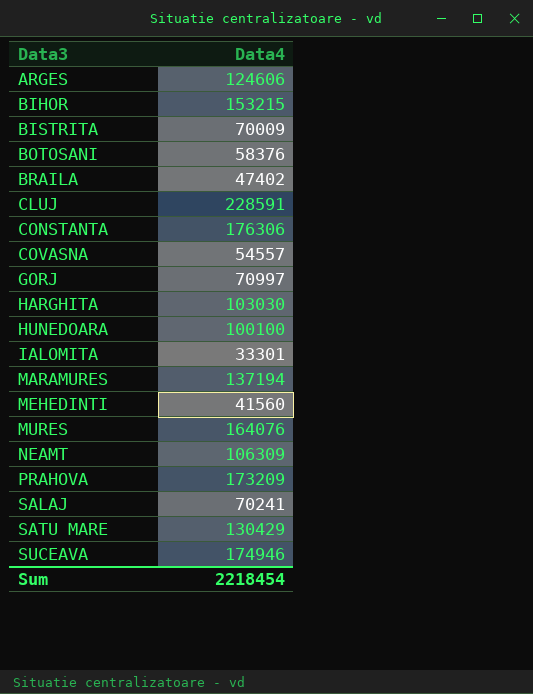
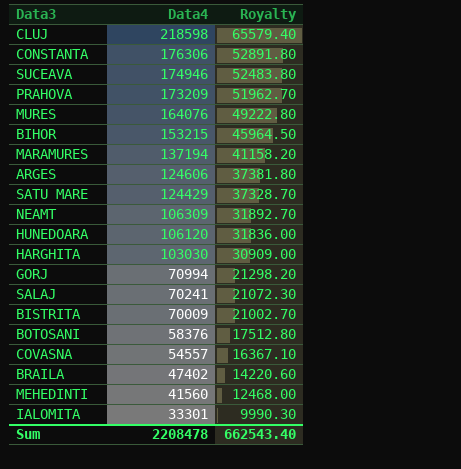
row order: Data3 ascending -> Data4 descending
column Royalty | formula: none -> [Data4] * 0.3
CLUJ | Data4: 228591 -> 218598
SATU MARE | Data4: 130429 -> 124429
HUNEDOARA | Data4: 100100 -> 106120
GORJ | Data4: 70997 -> 70994
Sum | Data4: 2218454 -> 2208478

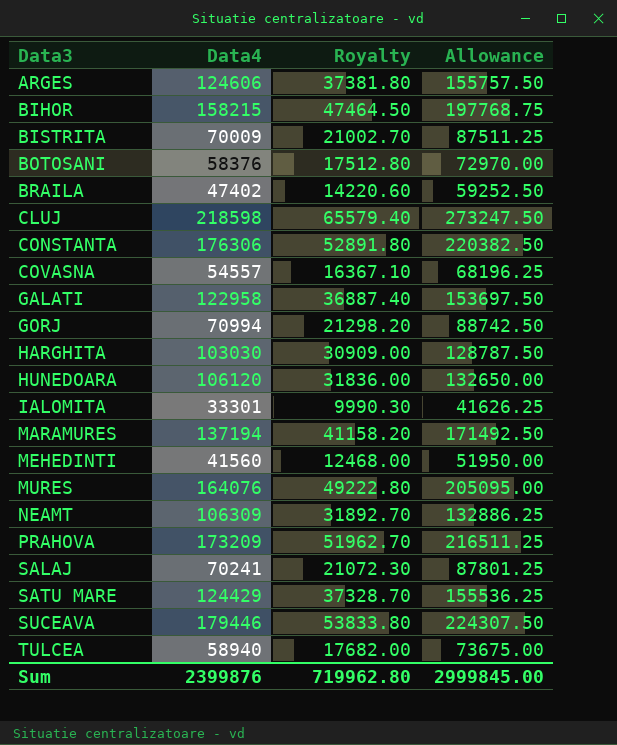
row order: Data4 descending -> Data3 ascending
column Allowance | formula: none -> [Data4] * 1.25
BIHOR | Data4: 153215 -> 158215
BIHOR | Royalty: 45964.50 -> 47464.50
row GALATI: none -> 122958 | 36887.40 | 153697.50
SUCEAVA | Data4: 174946 -> 179446
SUCEAVA | Royalty: 52483.80 -> 53833.80
row TULCEA: none -> 58940 | 17682.00 | 73675.00
Sum | Data4: 2208478 -> 2399876
Sum | Royalty: 662543.40 -> 719962.80

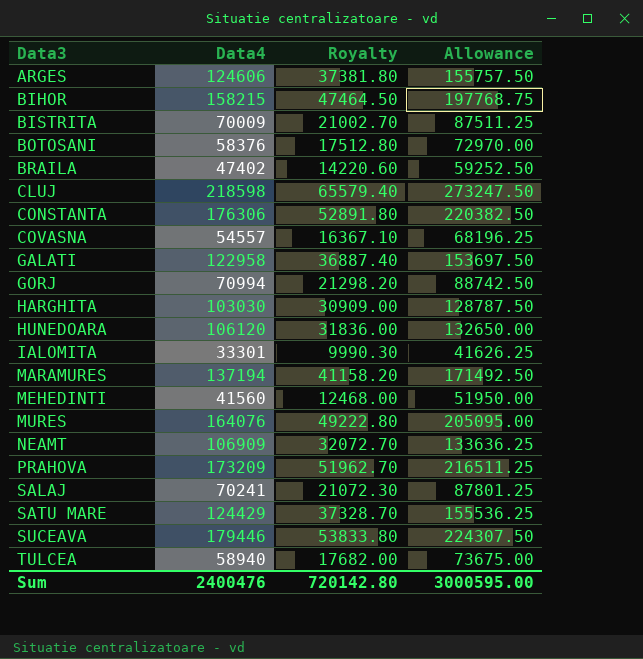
NEAMT | Data4: 106309 -> 106909
NEAMT | Royalty: 31892.70 -> 32072.70
NEAMT | Allowance: 132886.25 -> 133636.25
Sum | Data4: 2399876 -> 2400476
Sum | Royalty: 719962.80 -> 720142.80
Sum | Allowance: 2999845.00 -> 3000595.00

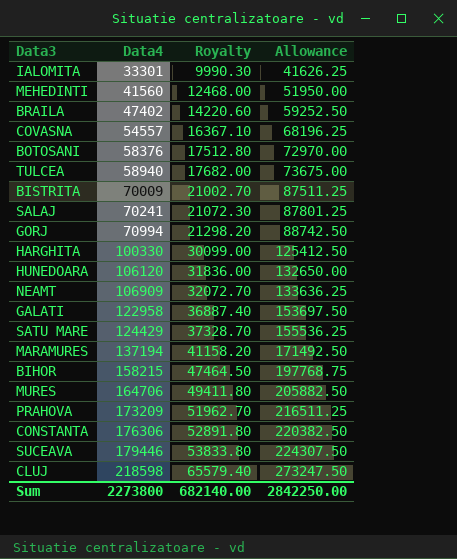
row order: Data3 ascending -> Data4 ascending
row ARGES: 124606 | 37381.80 | 155757.50 -> none
HARGHITA | Data4: 103030 -> 100330
HARGHITA | Royalty: 30909.00 -> 30099.00
HARGHITA | Allowance: 128787.50 -> 125412.50
MURES | Data4: 164076 -> 164706
MURES | Royalty: 49222.80 -> 49411.80
MURES | Allowance: 205095.00 -> 205882.50
Sum | Data4: 2400476 -> 2273800
Sum | Royalty: 720142.80 -> 682140.00
Sum | Allowance: 3000595.00 -> 2842250.00

